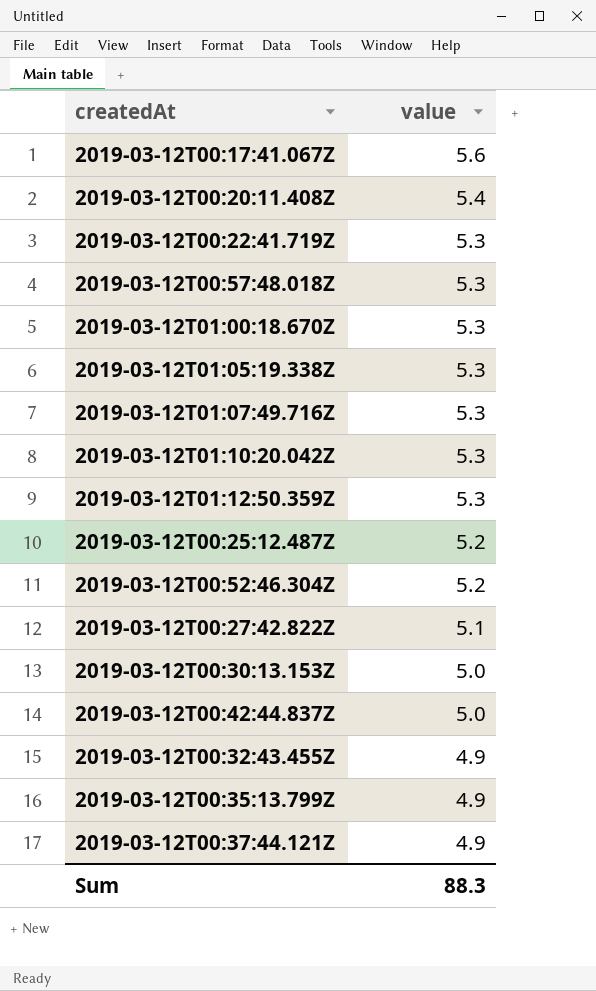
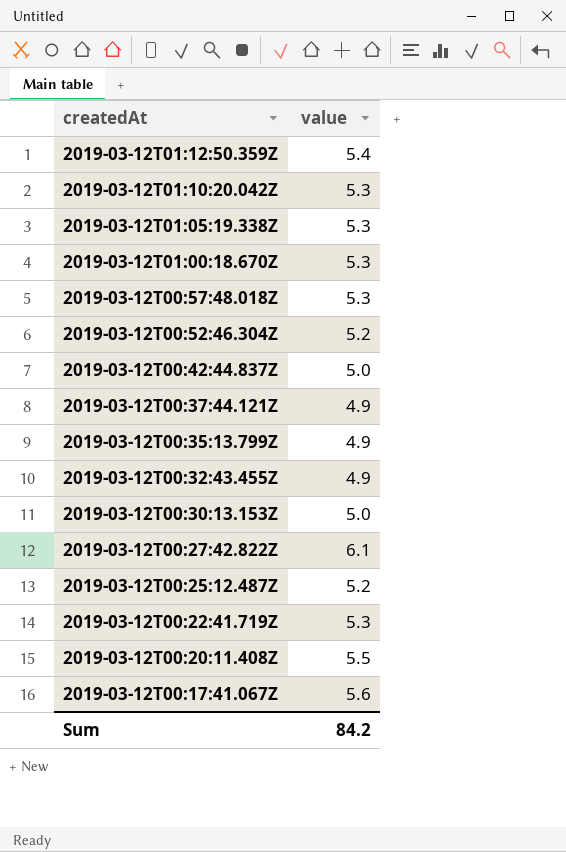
row order: value descending -> createdAt descending
row 2019-03-12T01:07:49.716Z: 5.3 -> none
2019-03-12T01:12:50.359Z | value: 5.3 -> 5.4
2019-03-12T00:27:42.822Z | value: 5.1 -> 6.1
2019-03-12T00:20:11.408Z | value: 5.4 -> 5.5
Sum | value: 88.3 -> 84.2

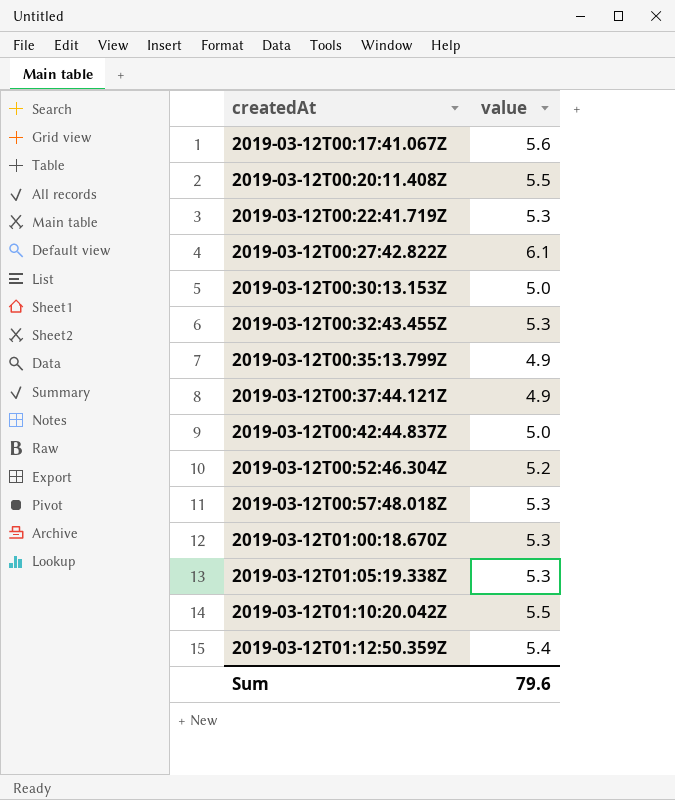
row order: createdAt descending -> createdAt ascending
row 2019-03-12T00:25:12.487Z: 5.2 -> none
2019-03-12T00:32:43.455Z | value: 4.9 -> 5.3
2019-03-12T01:10:20.042Z | value: 5.3 -> 5.5
Sum | value: 84.2 -> 79.6

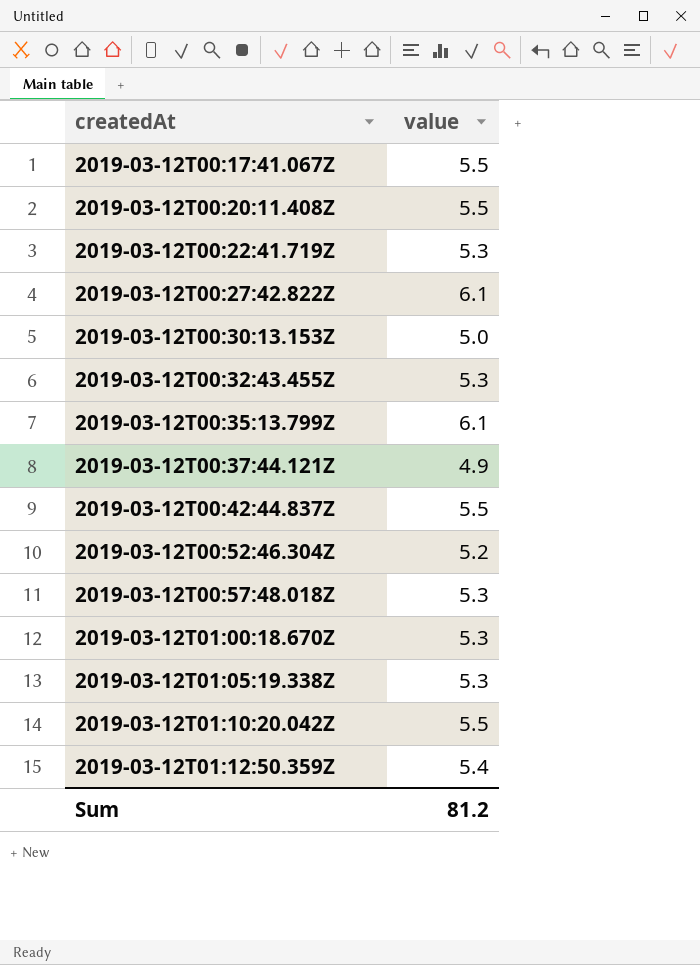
2019-03-12T00:17:41.067Z | value: 5.6 -> 5.5
2019-03-12T00:35:13.799Z | value: 4.9 -> 6.1
2019-03-12T00:42:44.837Z | value: 5.0 -> 5.5
Sum | value: 79.6 -> 81.2

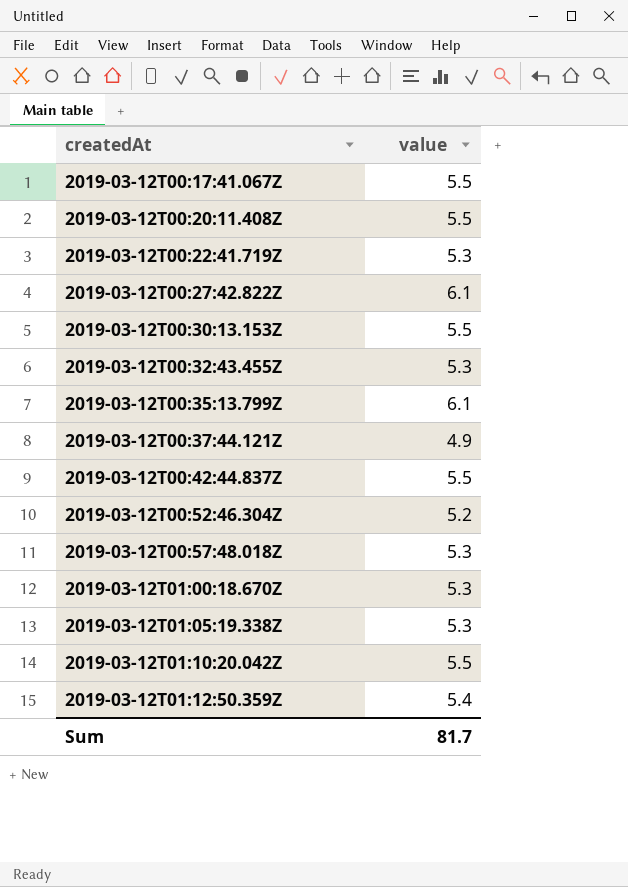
2019-03-12T00:30:13.153Z | value: 5.0 -> 5.5
Sum | value: 81.2 -> 81.7

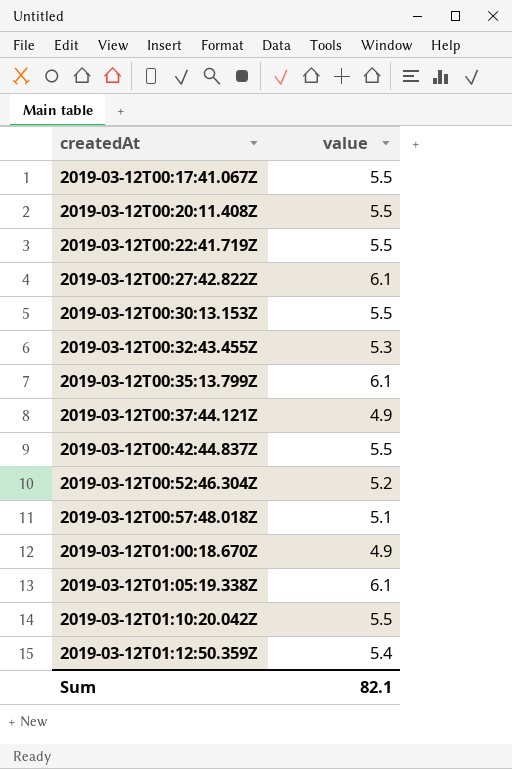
2019-03-12T00:22:41.719Z | value: 5.3 -> 5.5
2019-03-12T00:57:48.018Z | value: 5.3 -> 5.1
2019-03-12T01:00:18.670Z | value: 5.3 -> 4.9
2019-03-12T01:05:19.338Z | value: 5.3 -> 6.1
Sum | value: 81.7 -> 82.1

